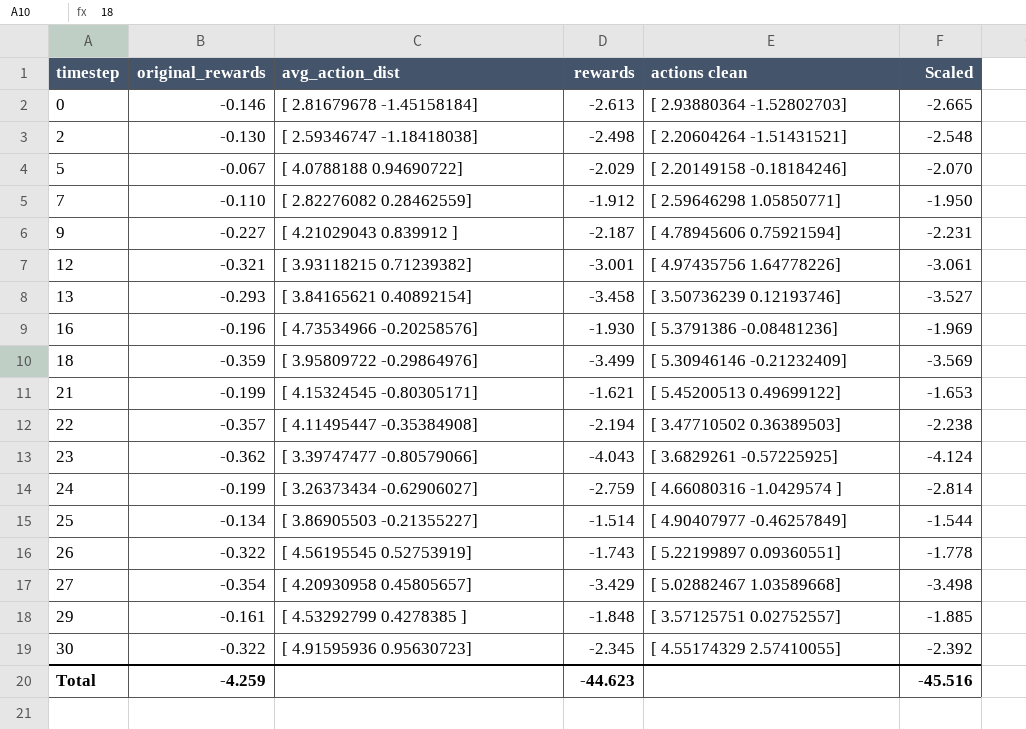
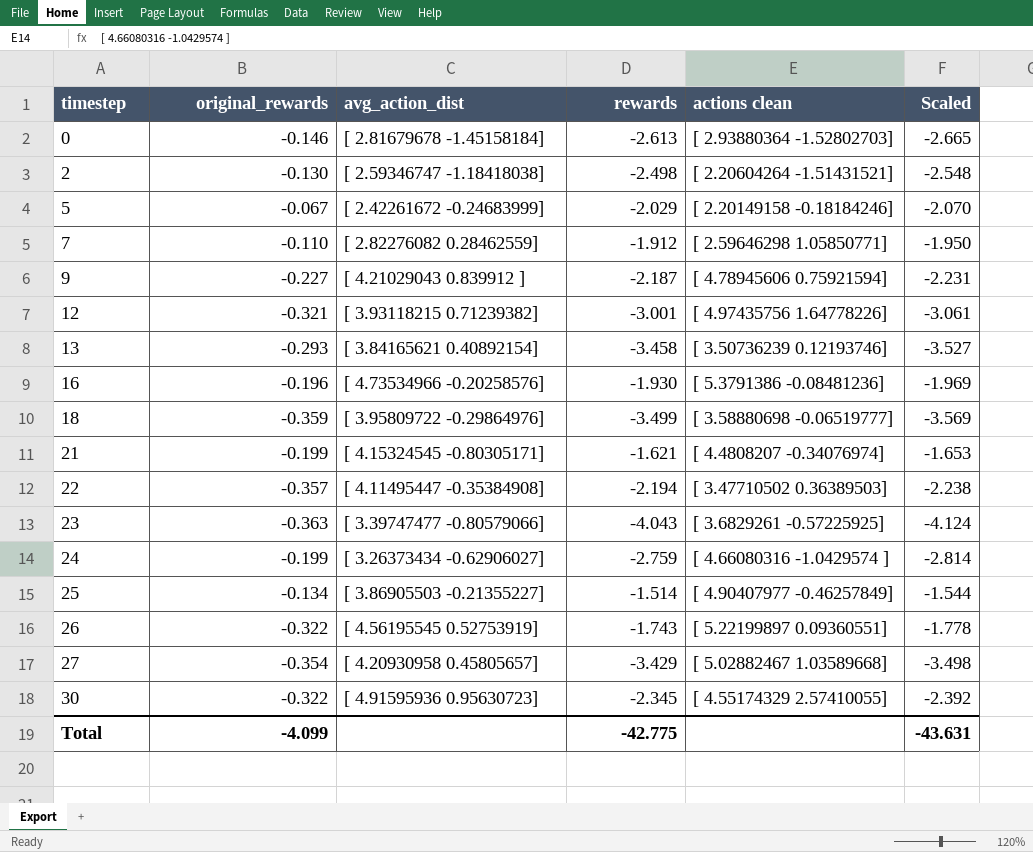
row 29: -0.161 | [ 4.53292799 0.4278385 ] | -1.848 | [ 3.57125751 0.02752557] | -1.885 -> none
5 | avg_action_dist: [ 4.0788188 0.94690722] -> [ 2.42261672 -0.24683999]
18 | actions clean: [ 5.30946146 -0.21232409] -> [ 3.58880698 -0.06519777]
21 | actions clean: [ 5.45200513 0.49699122] -> [ 4.4808207 -0.34076974]
23 | original_rewards: -0.362 -> -0.363
Total | original_rewards: -4.259 -> -4.099
Total | rewards: -44.623 -> -42.775
Total | Scaled: -45.516 -> -43.631

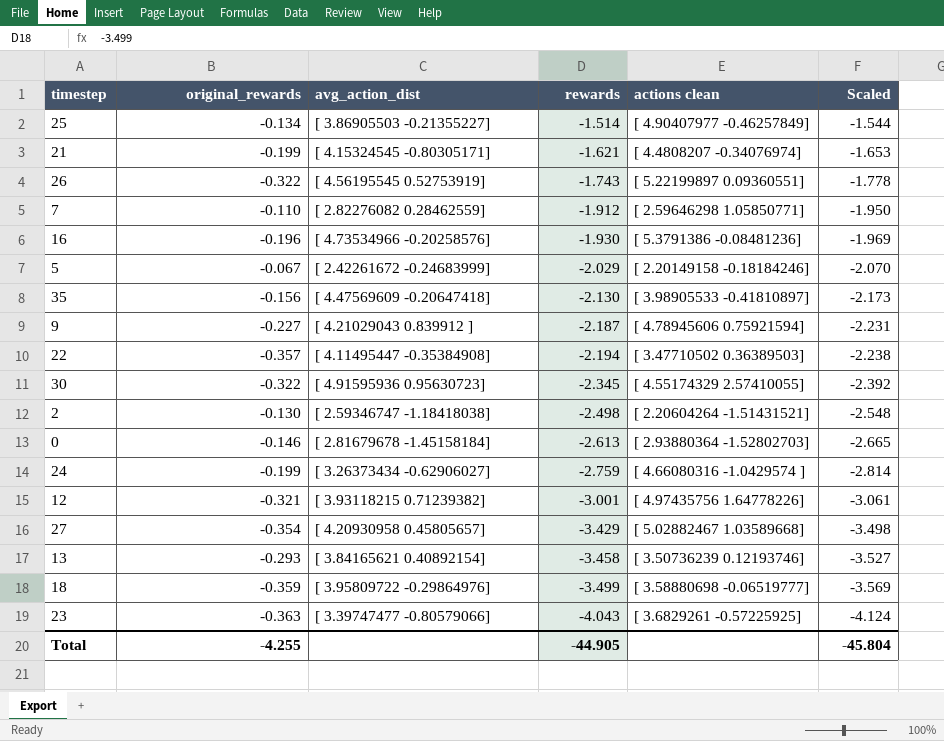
row order: timestep ascending -> rewards descending
row 35: none -> -0.156 | [ 4.47569609 -0.20647418] | -2.130 | [ 3.98905533 -0.41810897] | -2.173
Total | original_rewards: -4.099 -> -4.255
Total | rewards: -42.775 -> -44.905
Total | Scaled: -43.631 -> -45.804

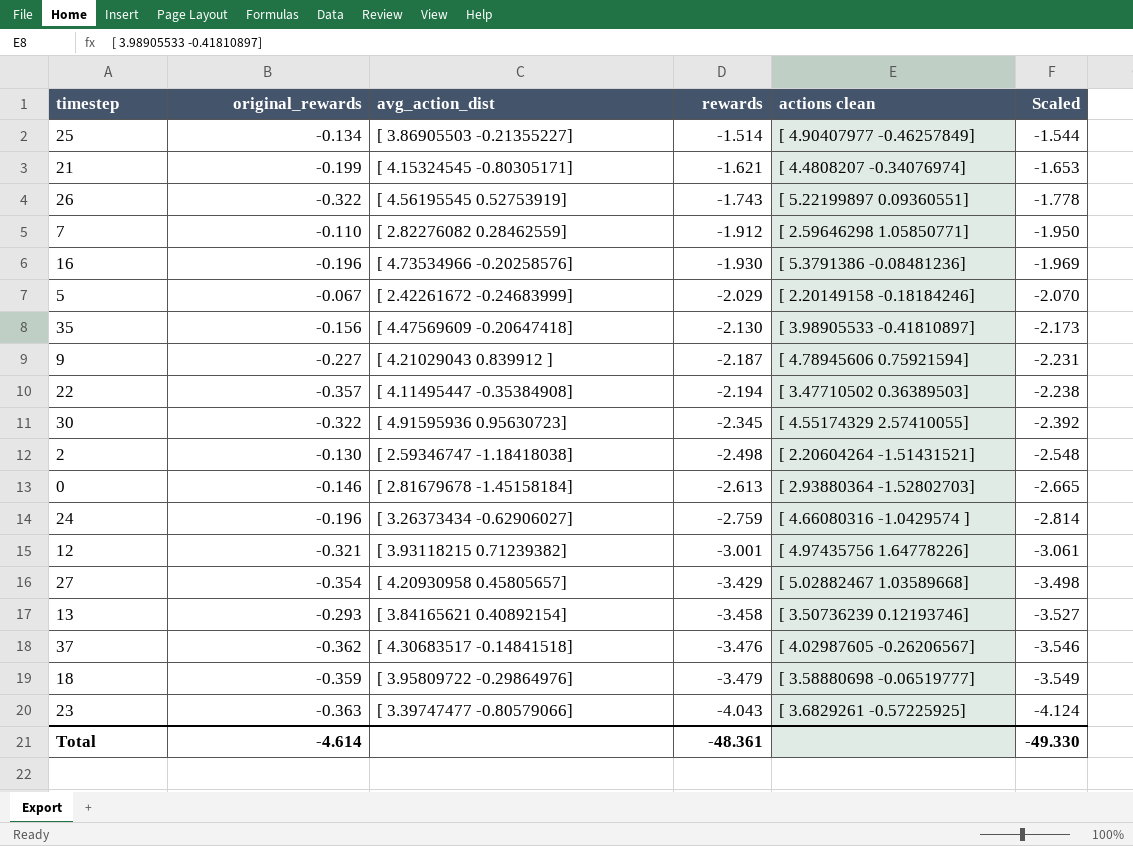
24 | original_rewards: -0.199 -> -0.196
row 37: none -> -0.362 | [ 4.30683517 -0.14841518] | -3.476 | [ 4.02987605 -0.26206567] | -3.546
18 | rewards: -3.499 -> -3.479
18 | Scaled: -3.569 -> -3.549
Total | original_rewards: -4.255 -> -4.614
Total | rewards: -44.905 -> -48.361
Total | Scaled: -45.804 -> -49.330

